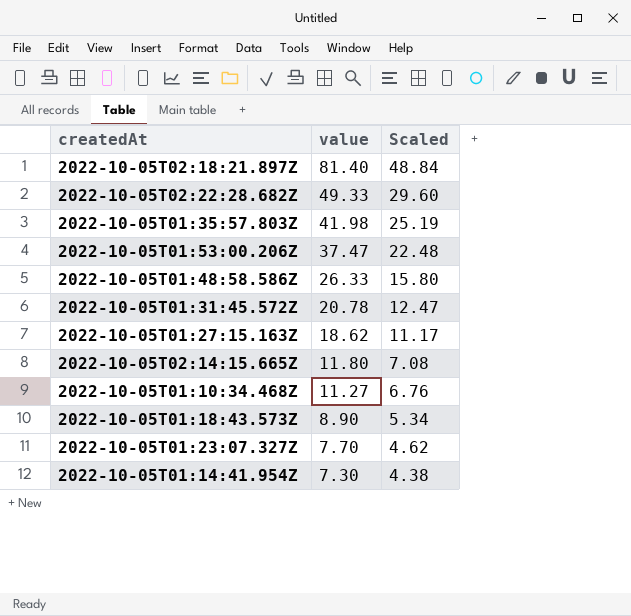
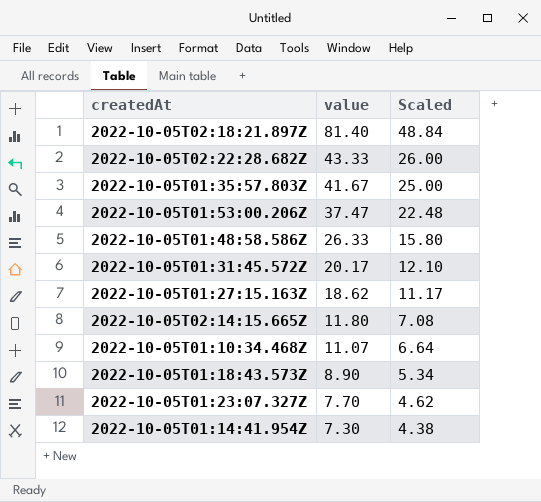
2022-10-05T02:22:28.682Z | value: 49.33 -> 43.33
2022-10-05T02:22:28.682Z | Scaled: 29.60 -> 26.00
2022-10-05T01:35:57.803Z | value: 41.98 -> 41.67
2022-10-05T01:35:57.803Z | Scaled: 25.19 -> 25.00
2022-10-05T01:31:45.572Z | value: 20.78 -> 20.17
2022-10-05T01:31:45.572Z | Scaled: 12.47 -> 12.10
2022-10-05T01:10:34.468Z | value: 11.27 -> 11.07
2022-10-05T01:10:34.468Z | Scaled: 6.76 -> 6.64

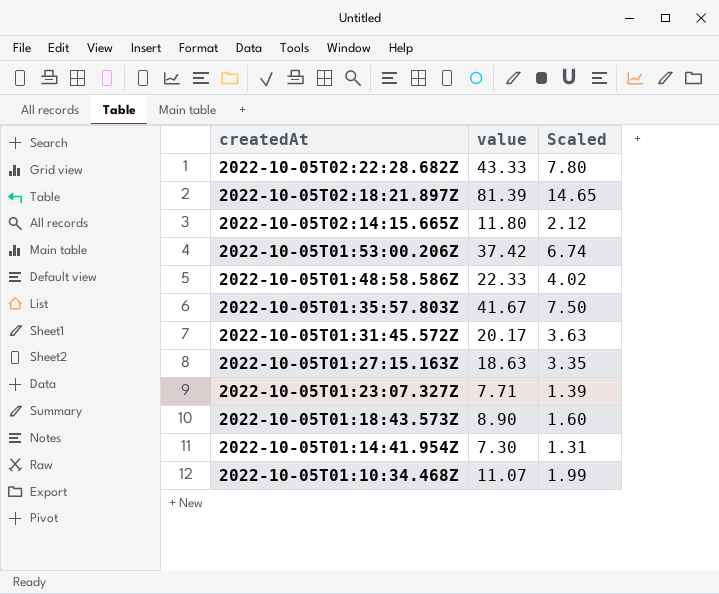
row order: value descending -> createdAt descending
column Scaled | formula: [value] * 0.6 -> [value] * 0.18
2022-10-05T02:18:21.897Z | value: 81.40 -> 81.39
2022-10-05T01:53:00.206Z | value: 37.47 -> 37.42
2022-10-05T01:48:58.586Z | value: 26.33 -> 22.33
2022-10-05T01:27:15.163Z | value: 18.62 -> 18.63
2022-10-05T01:23:07.327Z | value: 7.70 -> 7.71

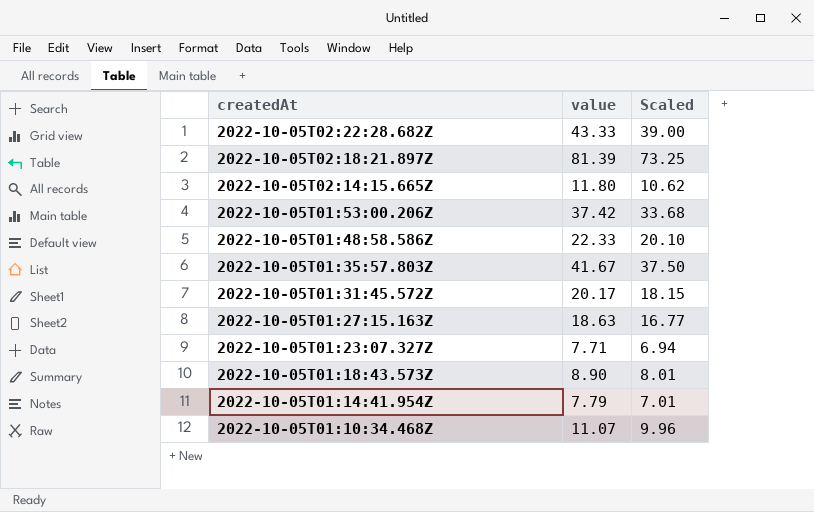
column Scaled | formula: [value] * 0.18 -> [value] * 0.9
2022-10-05T01:14:41.954Z | value: 7.30 -> 7.79

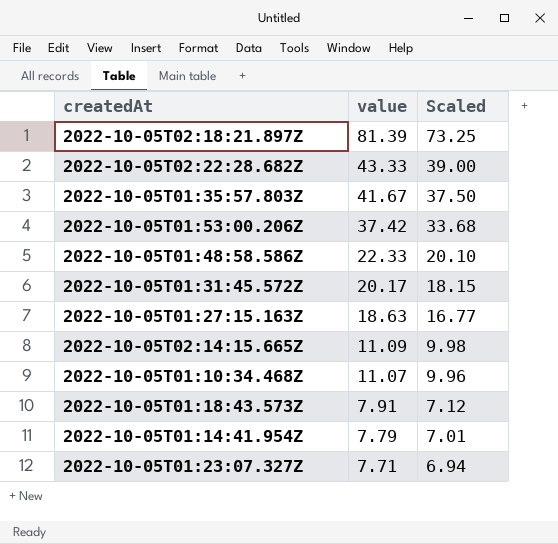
row order: createdAt descending -> value descending
2022-10-05T02:14:15.665Z | value: 11.80 -> 11.09
2022-10-05T02:14:15.665Z | Scaled: 10.62 -> 9.98
2022-10-05T01:18:43.573Z | value: 8.90 -> 7.91
2022-10-05T01:18:43.573Z | Scaled: 8.01 -> 7.12

